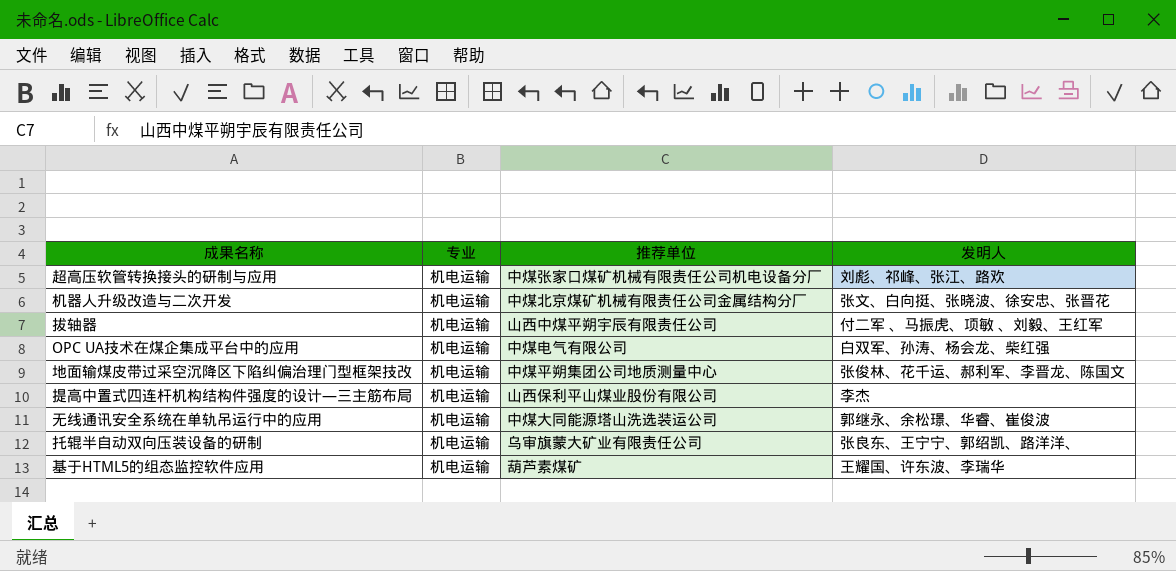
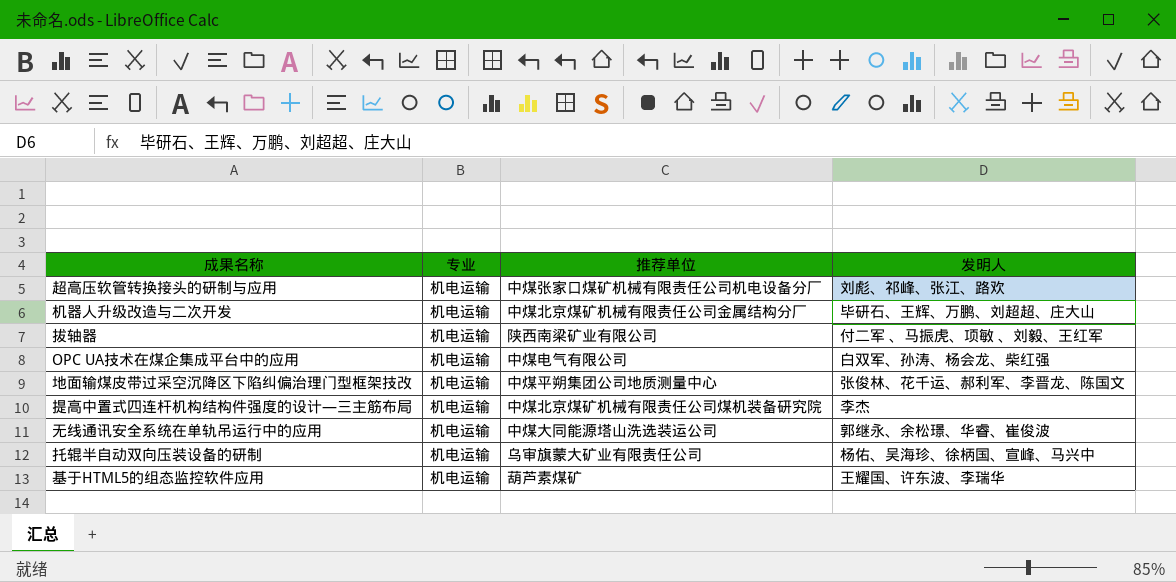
机器人升级改造与二次开发 | 发明人: 张文、白向挺、张晓波、徐安忠、张晋花 -> 毕研石、王辉、万鹏、刘超超、庄大山
拔轴器 | 推荐单位: 山西中煤平朔宇辰有限责任公司 -> 陕西南梁矿业有限公司
提高中置式四连杆机构结构件强度的设计―三主筋布局 | 推荐单位: 山西保利平山煤业股份有限公司 -> 中煤北京煤矿机械有限责任公司煤机装备研究院
托辊半自动双向压装设备的研制 | 发明人: 张良东、王宁宁、郭绍凯、路洋洋、 -> 杨佑、吴海珍、徐柄国、宣峰、马兴中

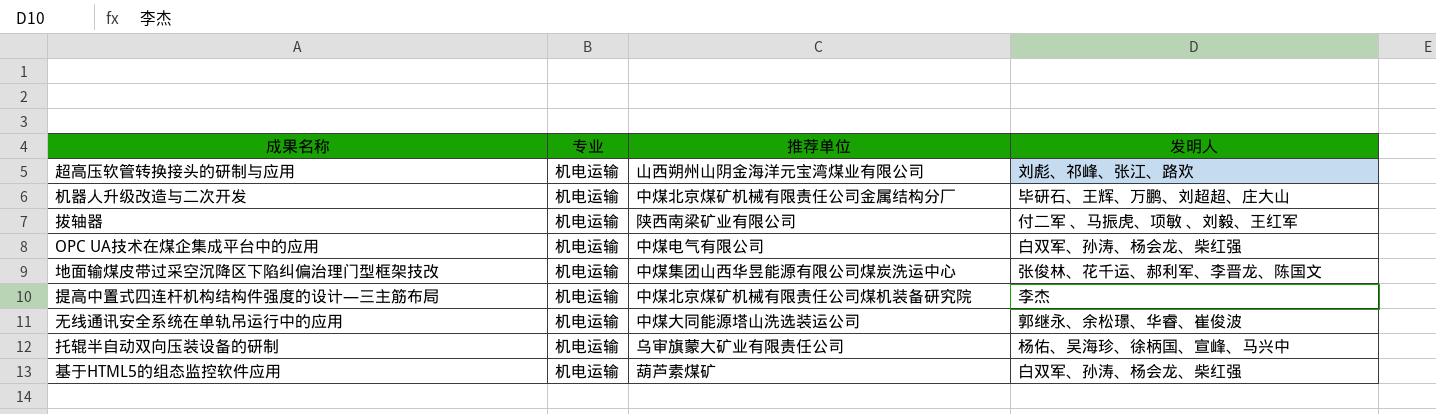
超高压软管转换接头的研制与应用 | 推荐单位: 中煤张家口煤矿机械有限责任公司机电设备分厂 -> 山西朔州山阴金海洋元宝湾煤业有限公司
地面输煤皮带过采空沉降区下陷纠偏治理门型框架技改 | 推荐单位: 中煤平朔集团公司地质测量中心 -> 中煤集团山西华昱能源有限公司煤炭洗运中心
基于HTML5的组态监控软件应用 | 发明人: 王耀国、许东波、李瑞华 -> 白双军、孙涛、杨会龙、柴红强

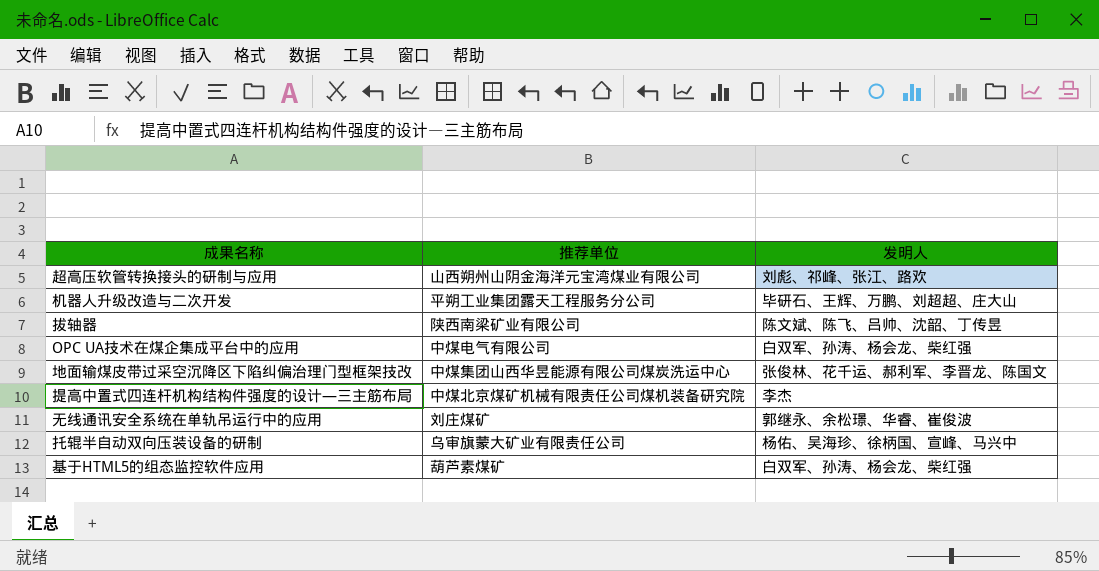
column 专业 | position: 2 -> none
机器人升级改造与二次开发 | 推荐单位: 中煤北京煤矿机械有限责任公司金属结构分厂 -> 平朔工业集团露天工程服务分公司
拔轴器 | 发明人: 付二军 、马振虎、项敏 、刘毅、王红军 -> 陈文斌、陈飞、吕帅、沈韶、丁传昱
无线通讯安全系统在单轨吊运行中的应用 | 推荐单位: 中煤大同能源塔山洗选装运公司 -> 刘庄煤矿

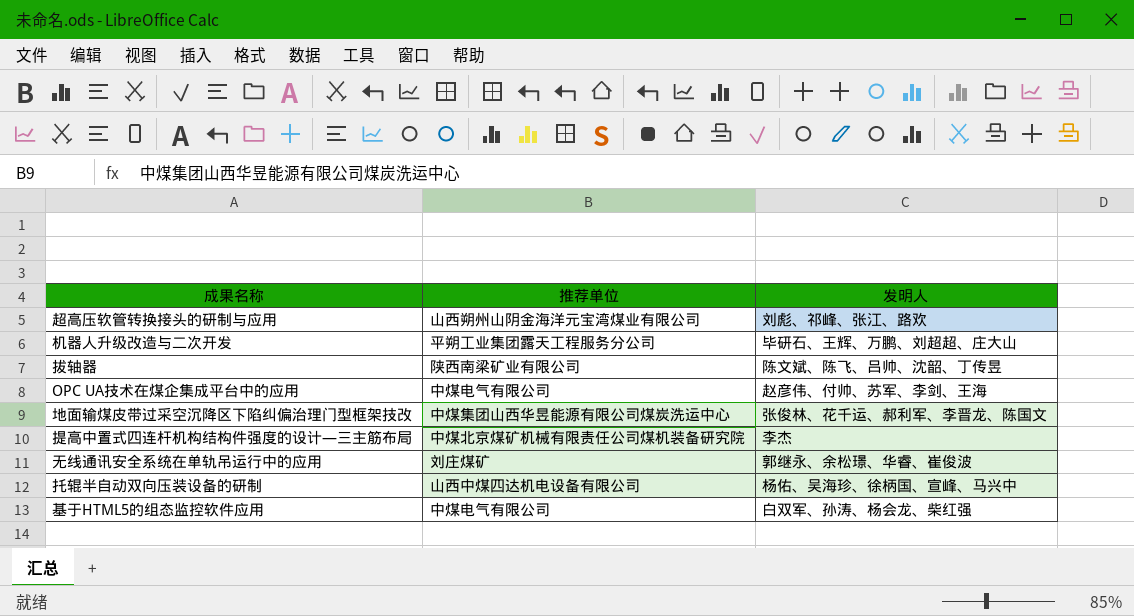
OPC UA技术在煤企集成平台中的应用 | 发明人: 白双军、孙涛、杨会龙、柴红强 -> 赵彦伟、付帅、苏军、李剑、王海
托辊半自动双向压装设备的研制 | 推荐单位: 乌审旗蒙大矿业有限责任公司 -> 山西中煤四达机电设备有限公司
基于HTML5的组态监控软件应用 | 推荐单位: 葫芦素煤矿 -> 中煤电气有限公司

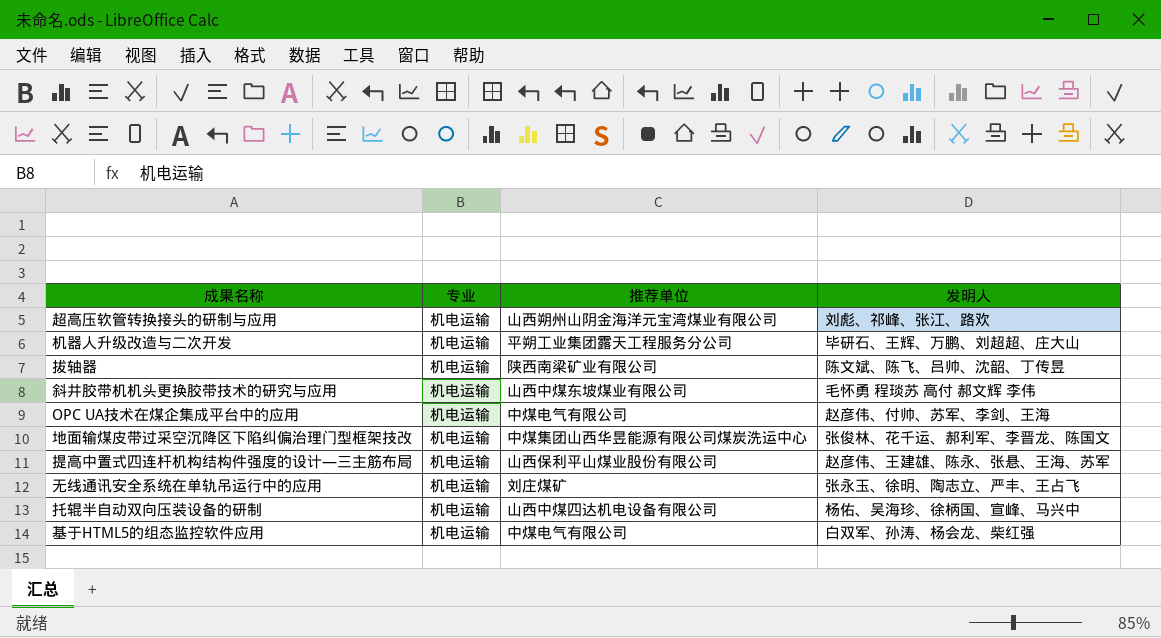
column 专业 | position: none -> 2
row 斜井胶带机机头更换胶带技术的研究与应用: none -> 机电运输 | 山西中煤东坡煤业有限公司 | 毛怀勇 程琰苏 高付 郝文辉 李伟
提高中置式四连杆机构结构件强度的设计―三主筋布局 | 推荐单位: 中煤北京煤矿机械有限责任公司煤机装备研究院 -> 山西保利平山煤业股份有限公司
提高中置式四连杆机构结构件强度的设计―三主筋布局 | 发明人: 李杰 -> 赵彦伟、王建雄、陈永、张悬、王海、苏军
无线通讯安全系统在单轨吊运行中的应用 | 发明人: 郭继永、余松璟、华睿、崔俊波 -> 张永玉、徐明、陶志立、严丰、王占飞

